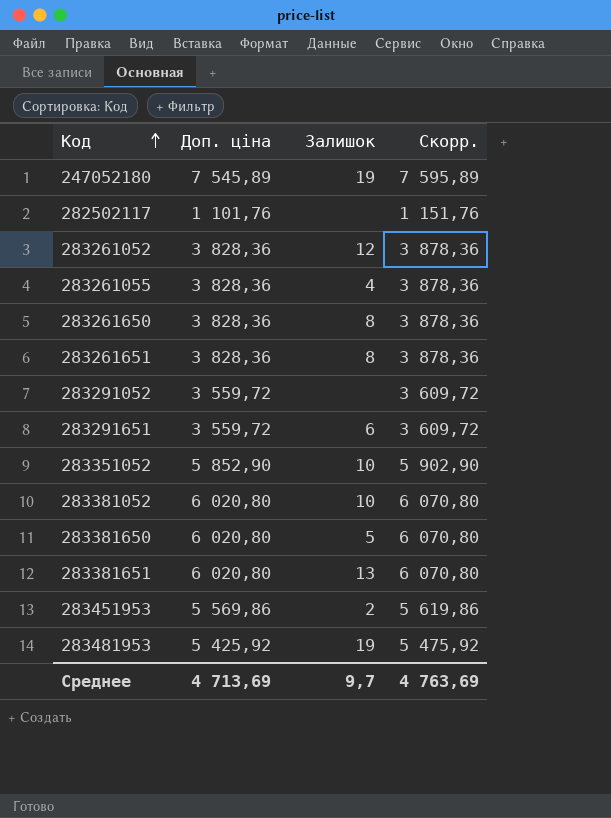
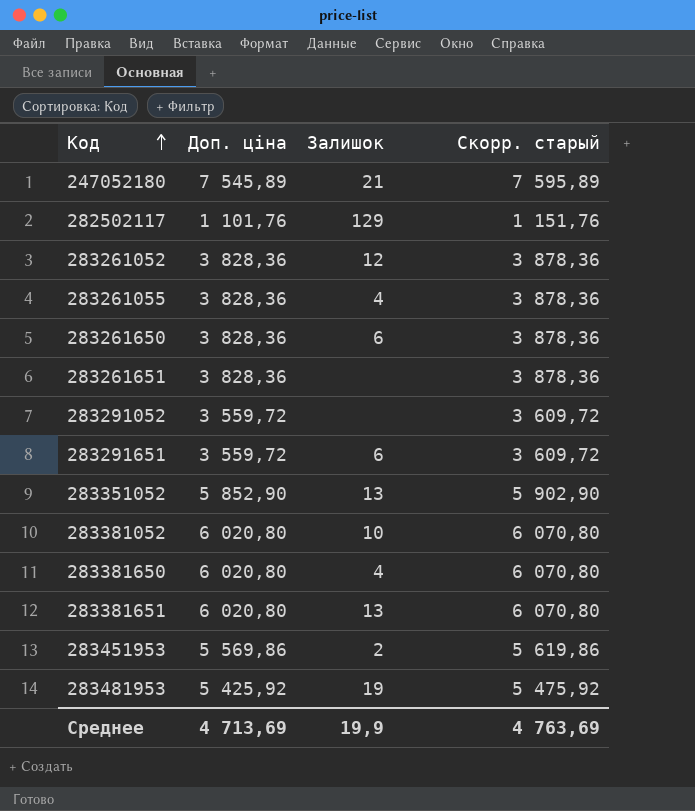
column name: Скорр. -> Скорр. старый
247052180 | Залишок: 19 -> 21
282502117 | Залишок: none -> 129
283261650 | Залишок: 8 -> 6
283261651 | Залишок: 8 -> none
283351052 | Залишок: 10 -> 13
283381650 | Залишок: 5 -> 4
Среднее | Залишок: 9,7 -> 19,9

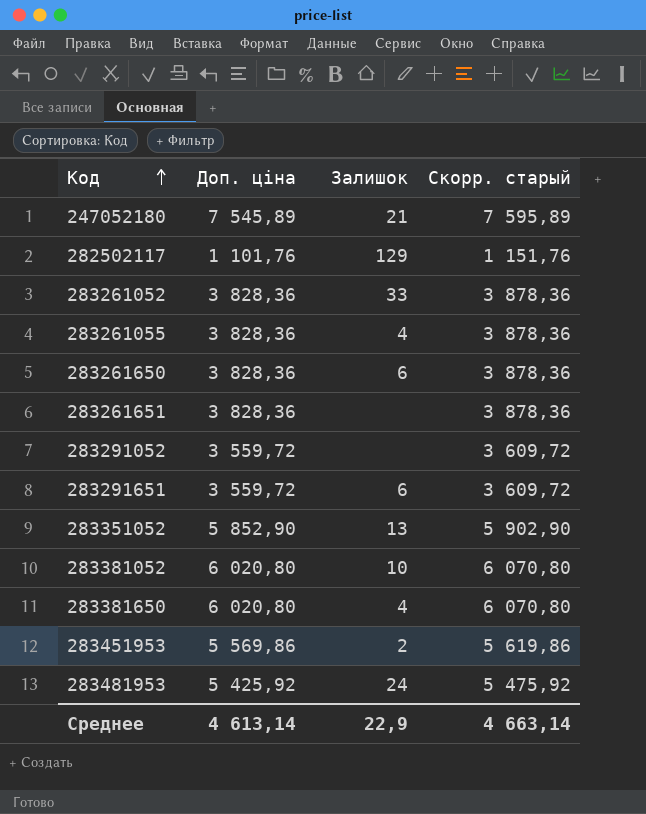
row 283381651: 6 020,80 | 13 | 6 070,80 -> none
283261052 | Залишок: 12 -> 33
283481953 | Залишок: 19 -> 24
Среднее | Доп. ціна: 4 713,69 -> 4 613,14
Среднее | Залишок: 19,9 -> 22,9
Среднее | Скорр. старый: 4 763,69 -> 4 663,14

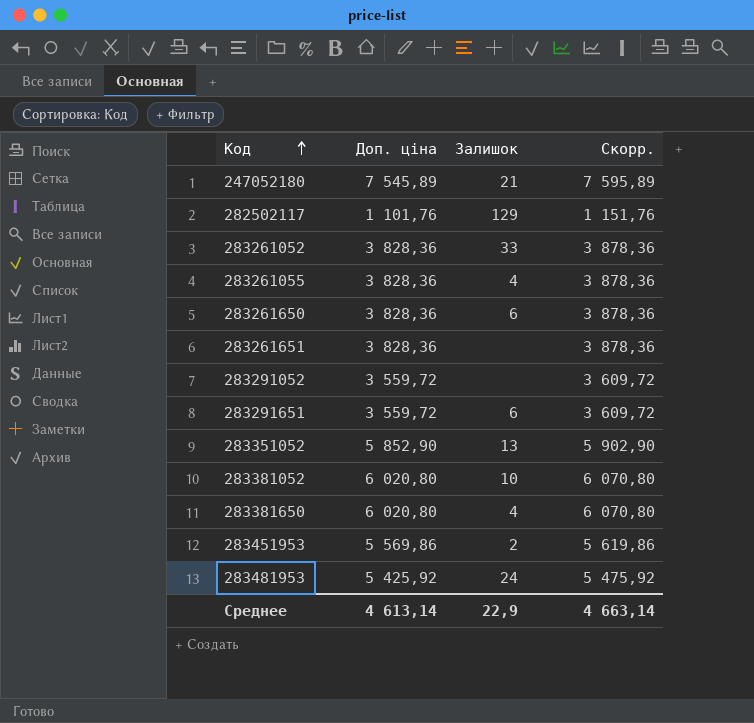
column name: Скорр. старый -> Скорр.

